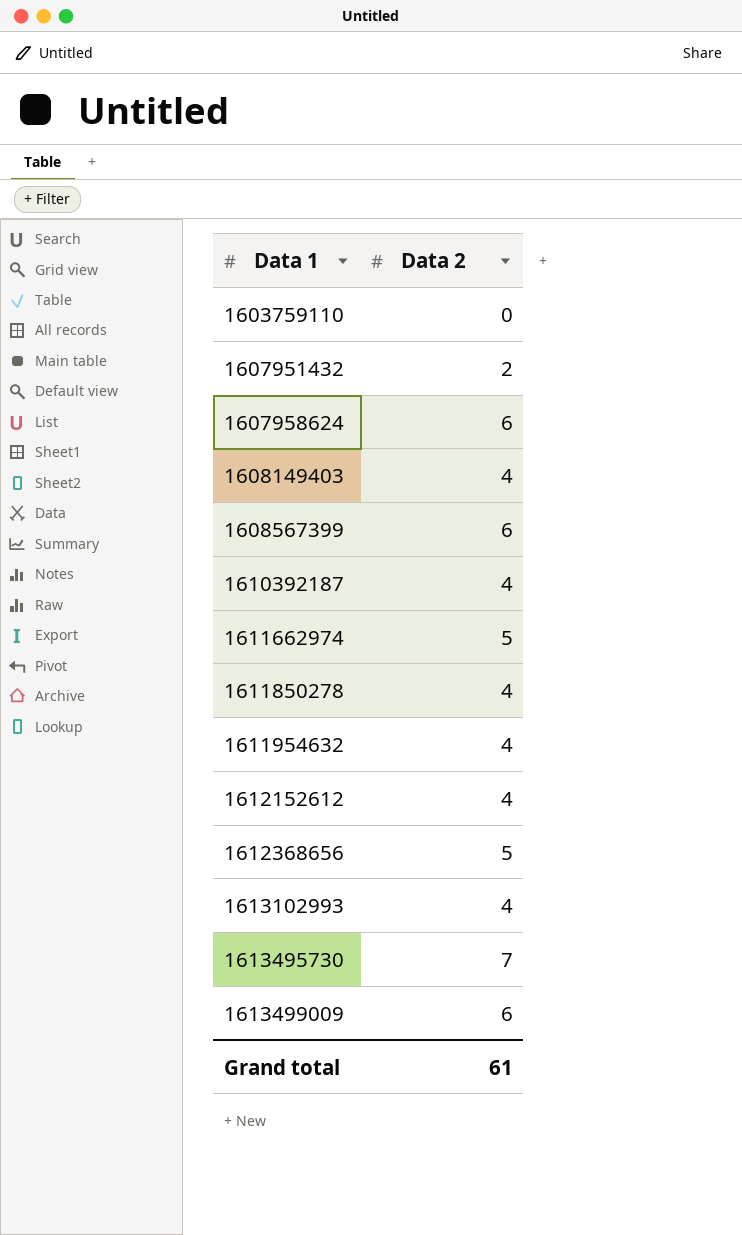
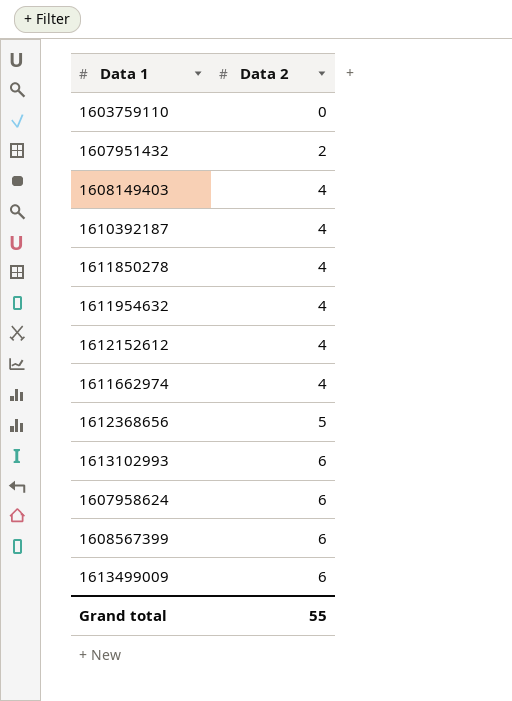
row order: Data 1 ascending -> Data 2 ascending
row 1613495730: 7 -> none
1611662974 | Data 2: 5 -> 4
1613102993 | Data 2: 4 -> 6
Grand total | Data 2: 61 -> 55

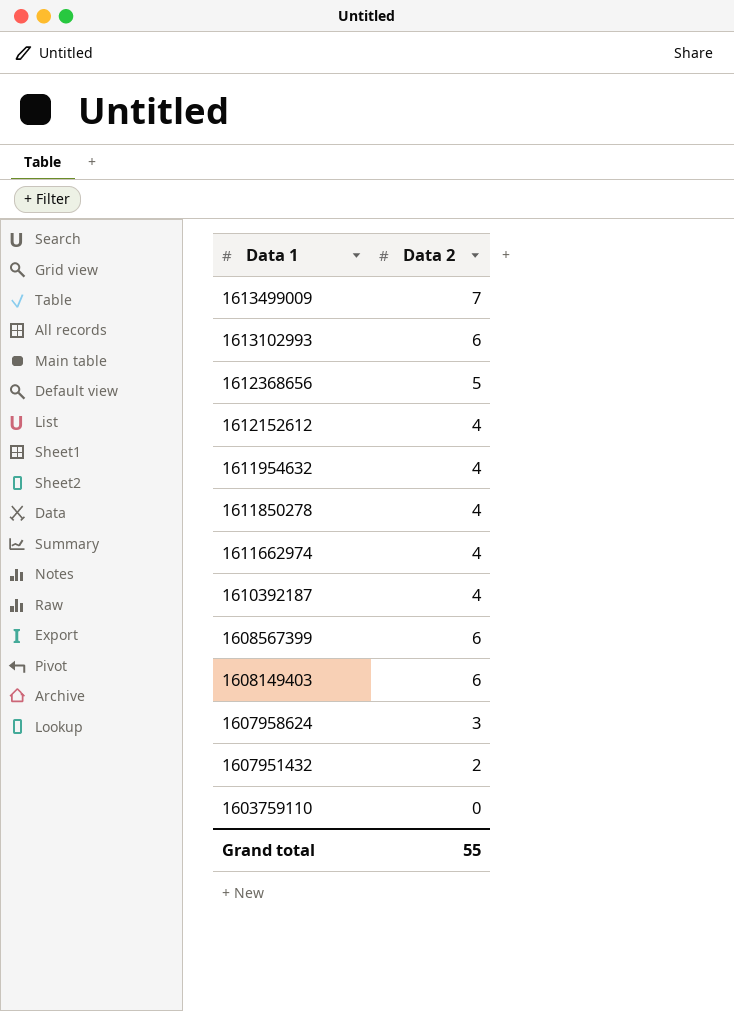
row order: Data 2 ascending -> Data 1 descending
1613499009 | Data 2: 6 -> 7
1608149403 | Data 2: 4 -> 6
1607958624 | Data 2: 6 -> 3

